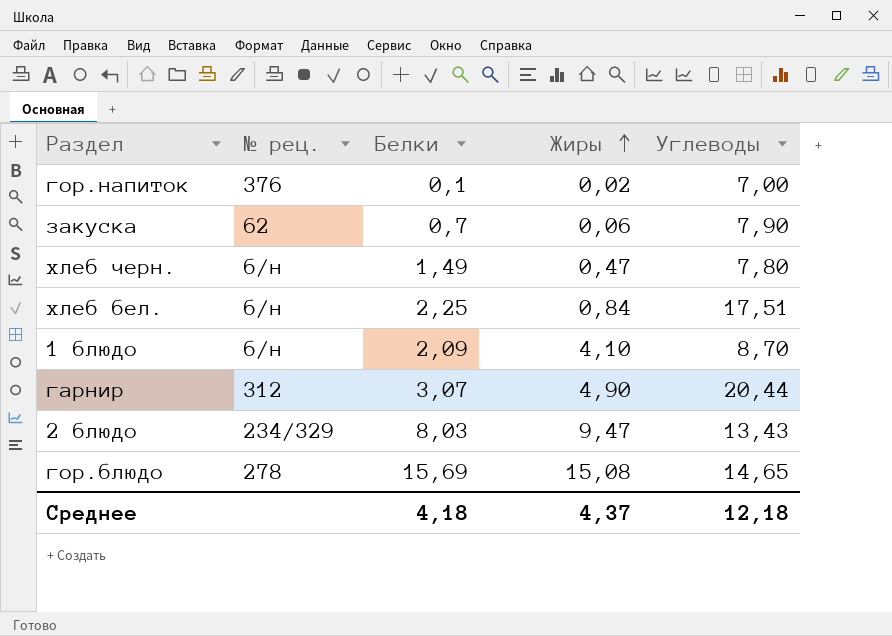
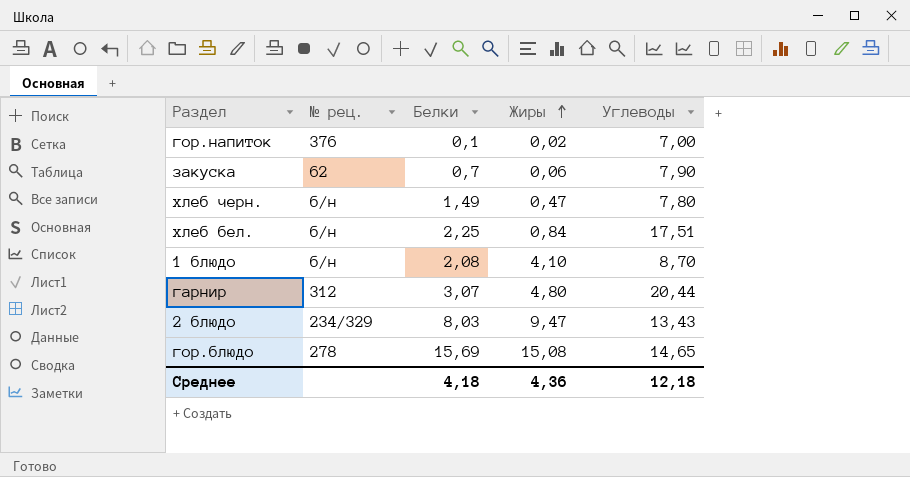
1 блюдо | Белки: 2,09 -> 2,08
гарнир | Жиры: 4,90 -> 4,80
Среднее | Жиры: 4,37 -> 4,36

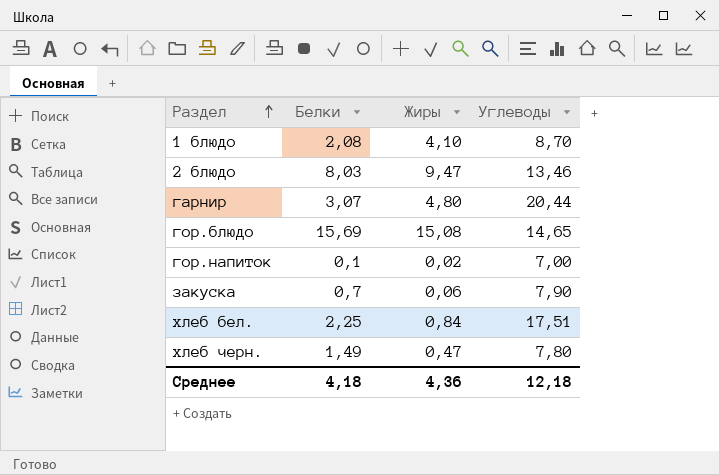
row order: Жиры ascending -> Раздел ascending
column № рец. | position: 2 -> none
2 блюдо | Углеводы: 13,43 -> 13,46

